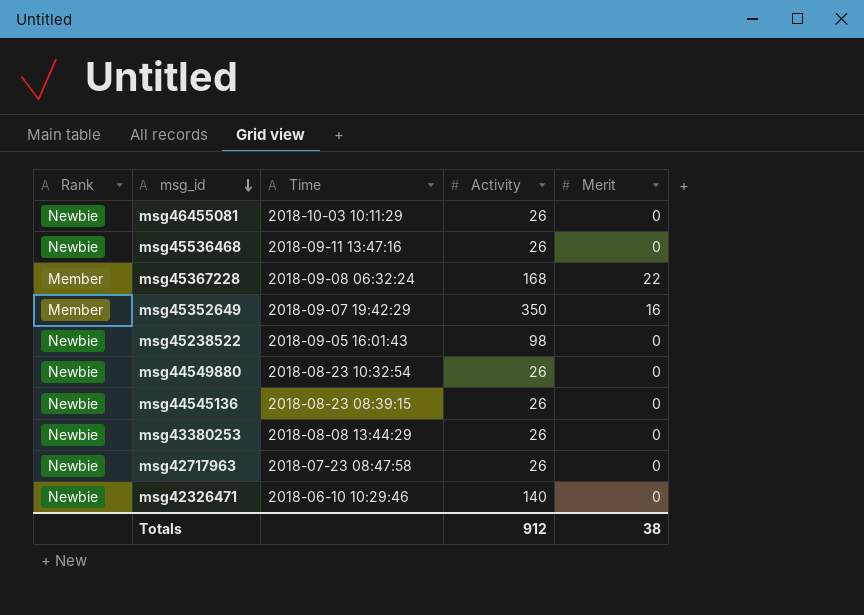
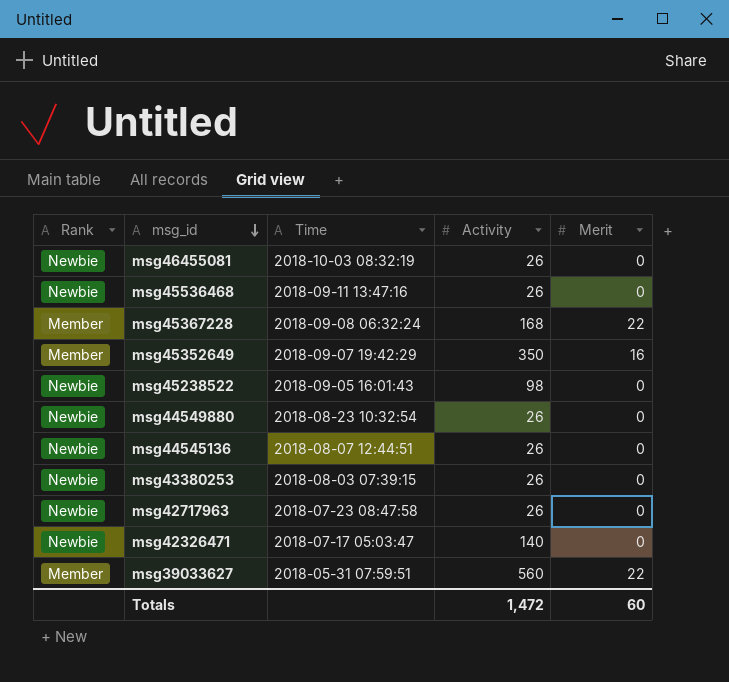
msg46455081 | Time: 2018-10-03 10:11:29 -> 2018-10-03 08:32:19
msg44545136 | Time: 2018-08-23 08:39:15 -> 2018-08-07 12:44:51
msg43380253 | Time: 2018-08-08 13:44:29 -> 2018-08-03 07:39:15
msg42326471 | Time: 2018-06-10 10:29:46 -> 2018-07-17 05:03:47
row msg39033627: none -> Member | 2018-05-31 07:59:51 | 560 | 22
Totals | Activity: 912 -> 1,472
Totals | Merit: 38 -> 60

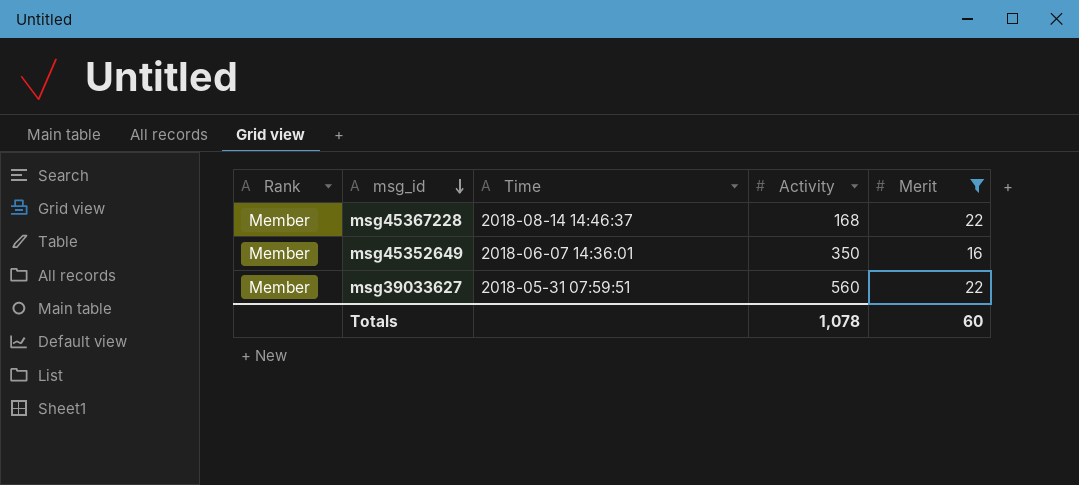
filter: none -> Merit != 0
msg45367228 | Time: 2018-09-08 06:32:24 -> 2018-08-14 14:46:37
msg45352649 | Time: 2018-09-07 19:42:29 -> 2018-06-07 14:36:01
Totals | Activity: 1,472 -> 1,078

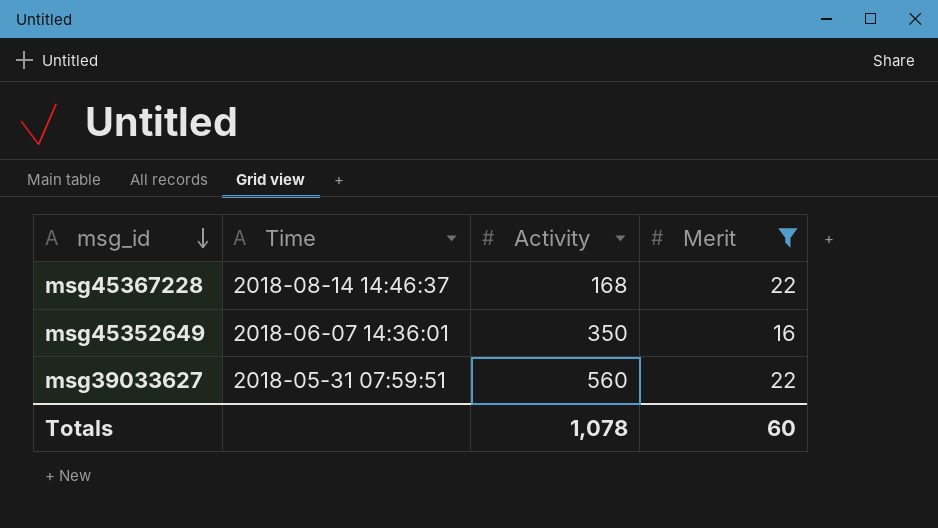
column Rank | position: 1 -> none

